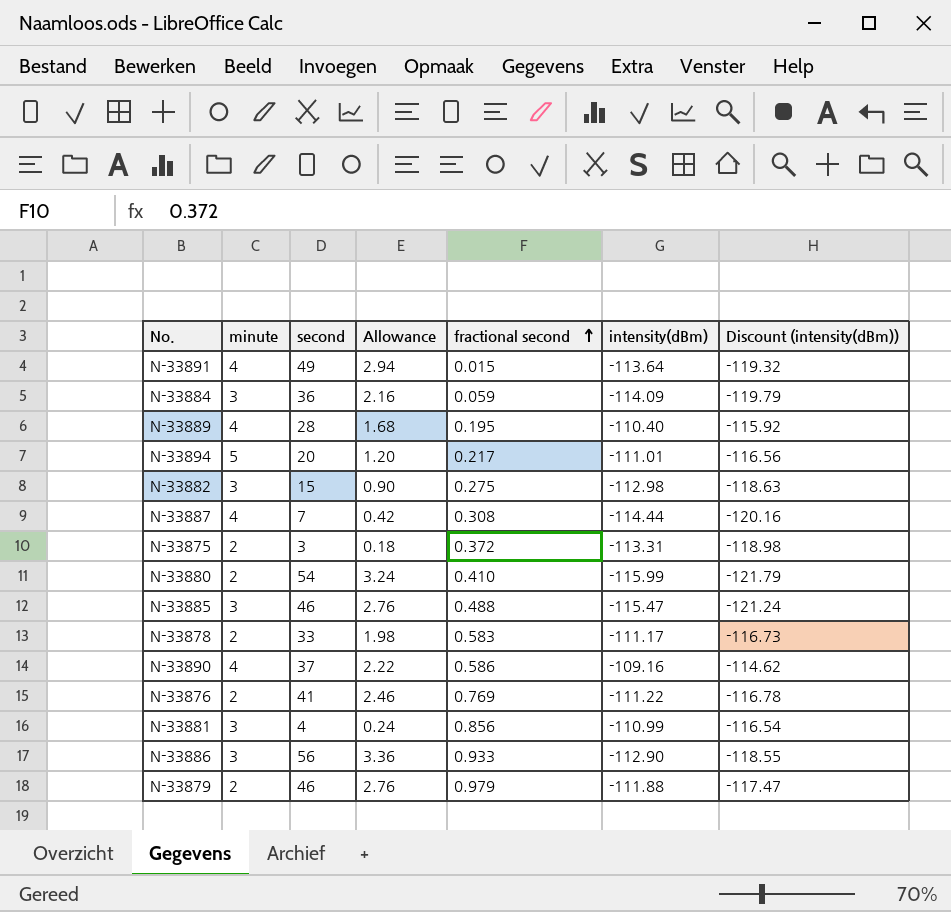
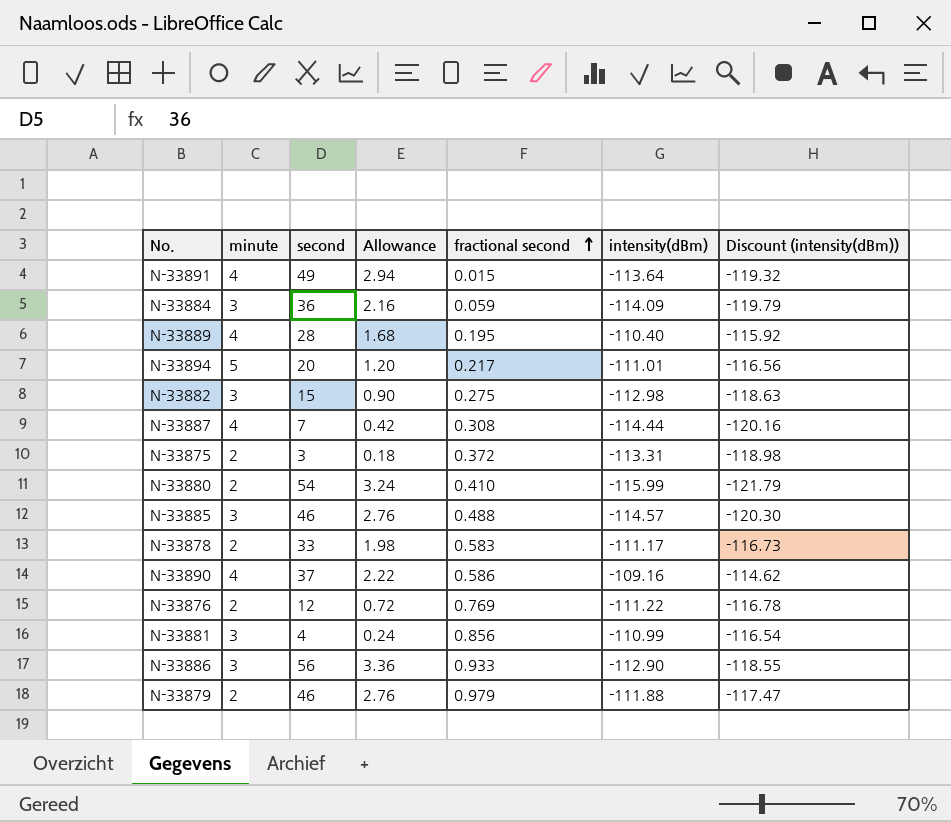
N-33885 | intensity(dBm): -115.47 -> -114.57
N-33885 | Discount (intensity(dBm)): -121.24 -> -120.30
N-33876 | second: 41 -> 12
N-33876 | Allowance: 2.46 -> 0.72

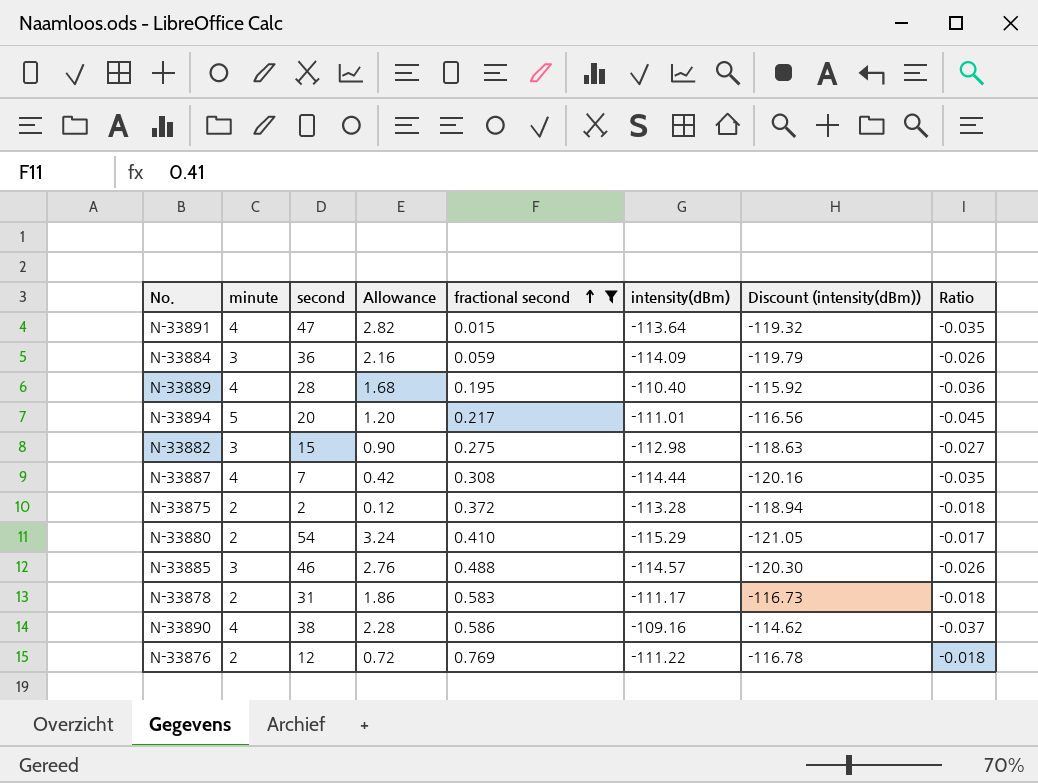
filter: none -> fractional second <= 0.769
column Ratio | formula: none -> [minute] / [intensity(dBm)]
N-33891 | second: 49 -> 47
N-33891 | Allowance: 2.94 -> 2.82
N-33875 | second: 3 -> 2
N-33875 | Allowance: 0.18 -> 0.12
N-33875 | intensity(dBm): -113.31 -> -113.28
N-33875 | Discount (intensity(dBm)): -118.98 -> -118.94
N-33880 | intensity(dBm): -115.99 -> -115.29
N-33880 | Discount (intensity(dBm)): -121.79 -> -121.05
N-33878 | second: 33 -> 31
N-33878 | Allowance: 1.98 -> 1.86
N-33890 | second: 37 -> 38
N-33890 | Allowance: 2.22 -> 2.28

